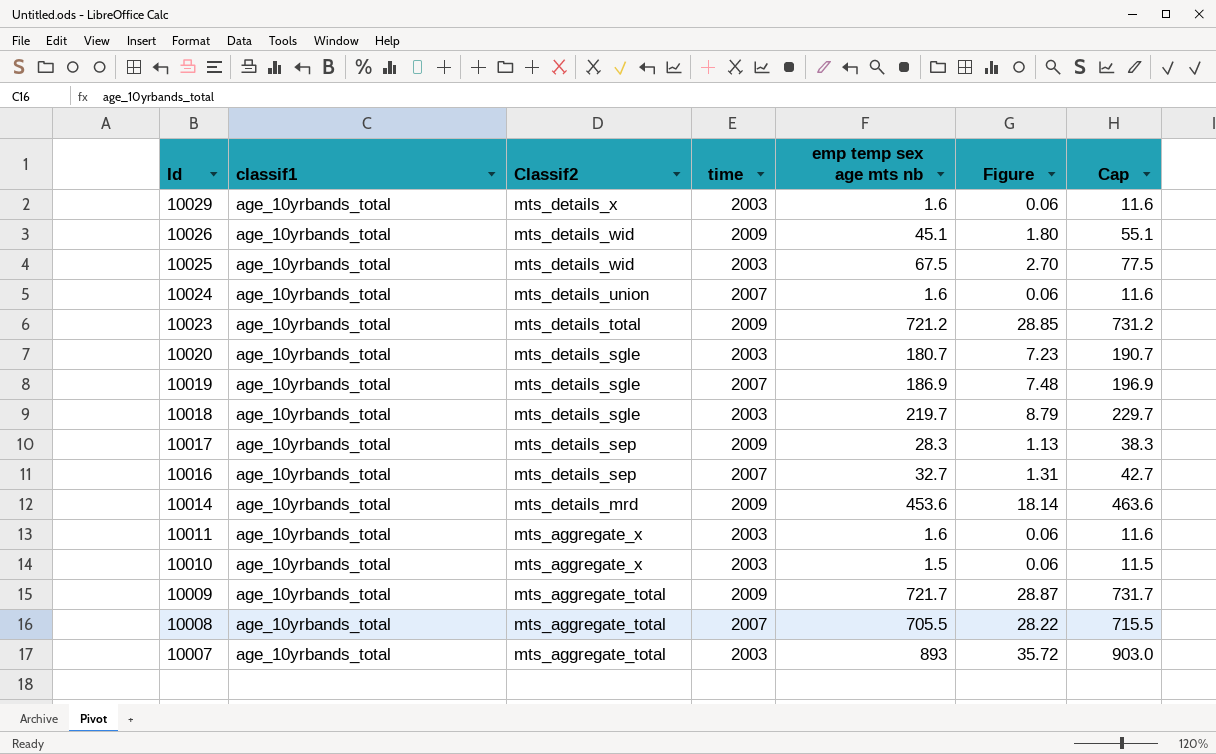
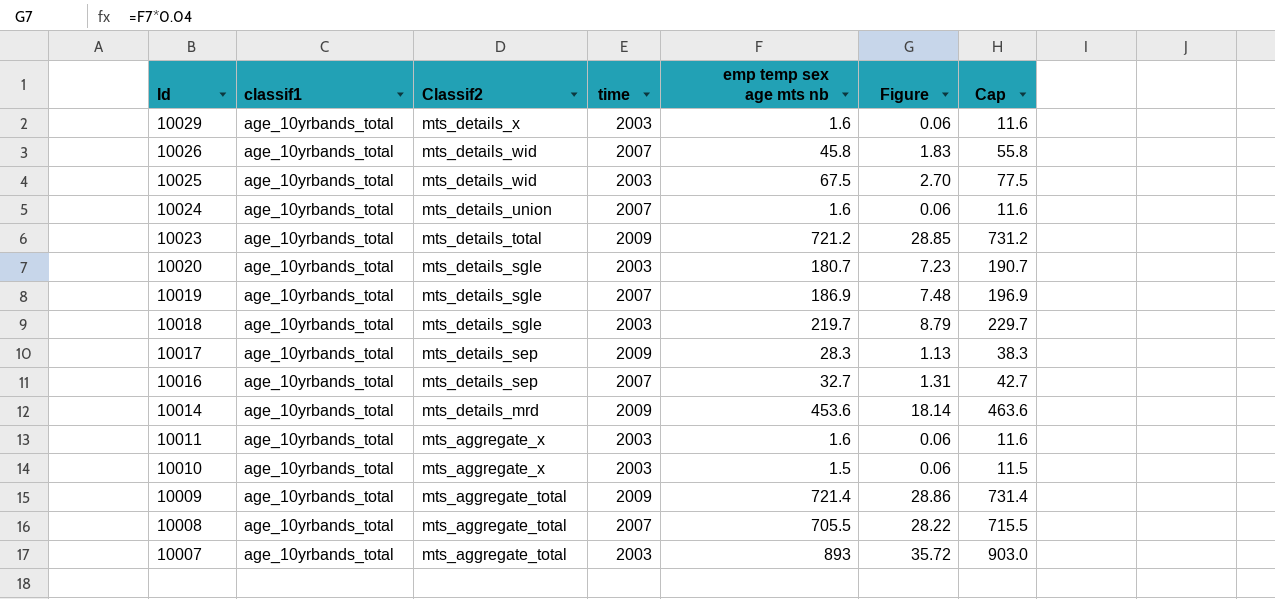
10026 | time: 2009 -> 2007
10026 | emp temp sex age mts nb: 45.1 -> 45.8
10026 | Figure: 1.80 -> 1.83
10026 | Cap: 55.1 -> 55.8
10009 | emp temp sex age mts nb: 721.7 -> 721.4
10009 | Figure: 28.87 -> 28.86
10009 | Cap: 731.7 -> 731.4

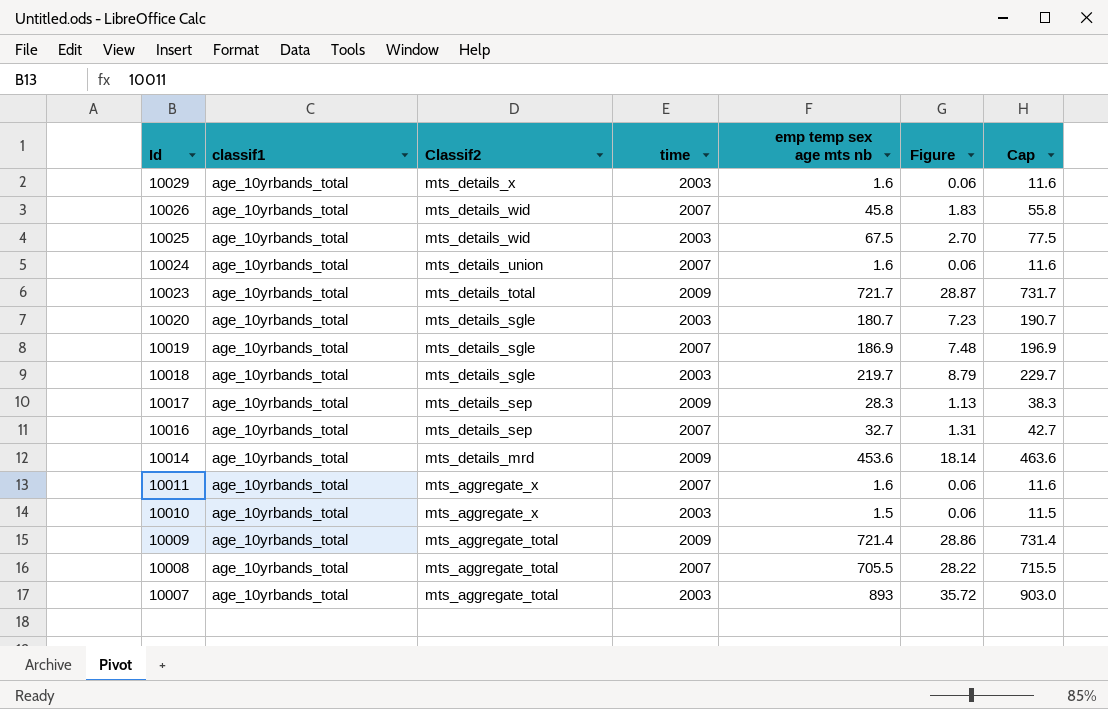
10023 | emp temp sex age mts nb: 721.2 -> 721.7
10023 | Figure: 28.85 -> 28.87
10023 | Cap: 731.2 -> 731.7
10011 | time: 2003 -> 2007

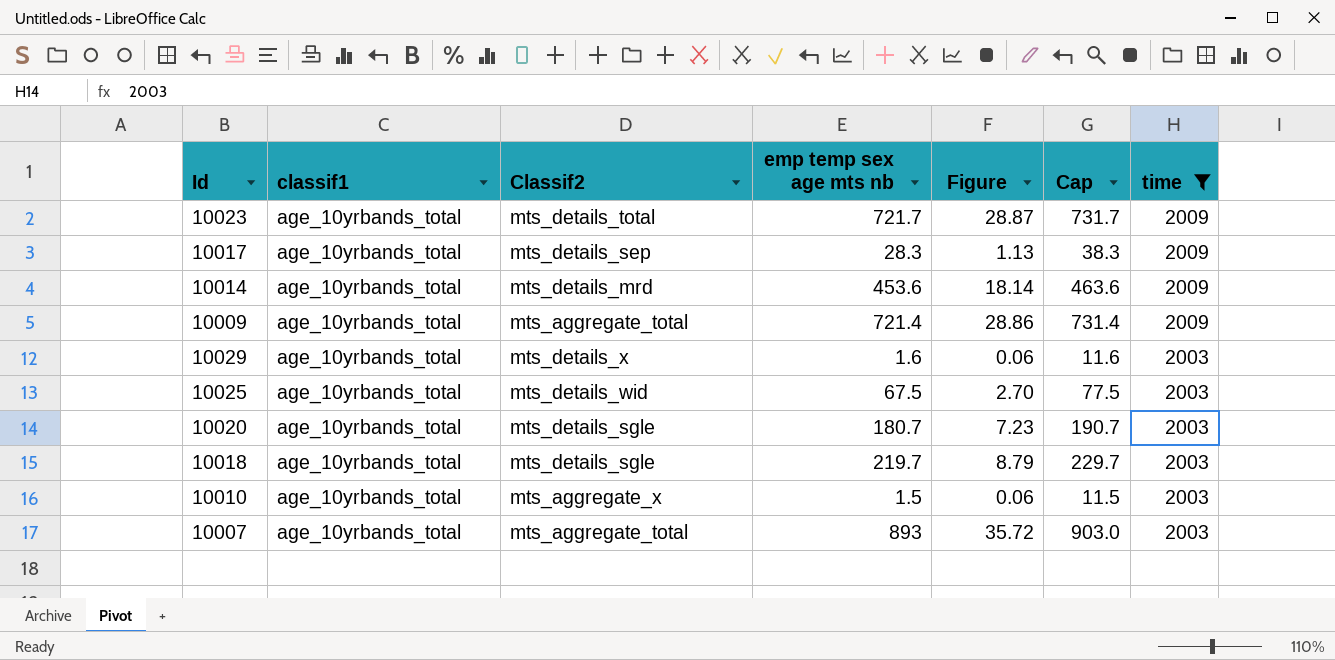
filter: none -> time != 2007
row order: Id descending -> time descending
column time | position: 4 -> 7

